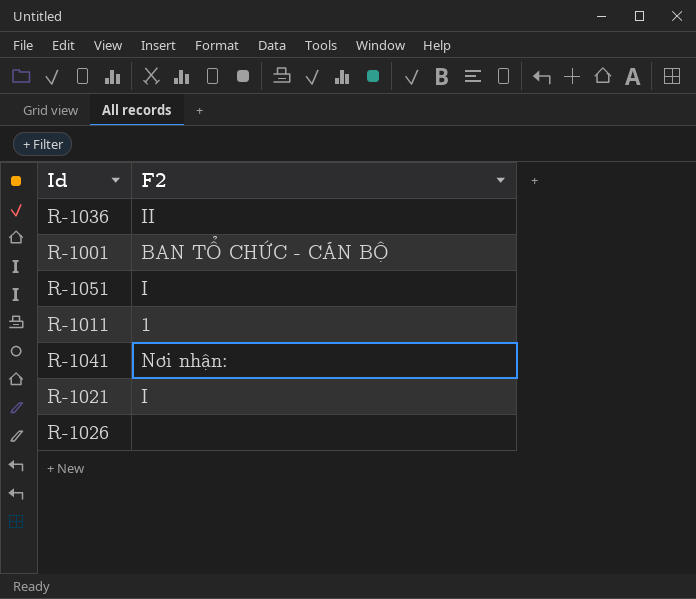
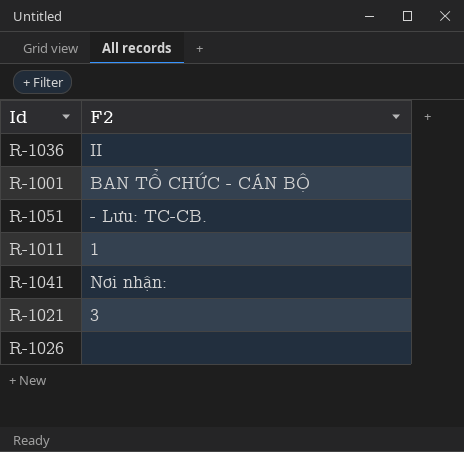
R-1051 | F2: I -> - Lưu: TC-CB.
R-1021 | F2: I -> 3

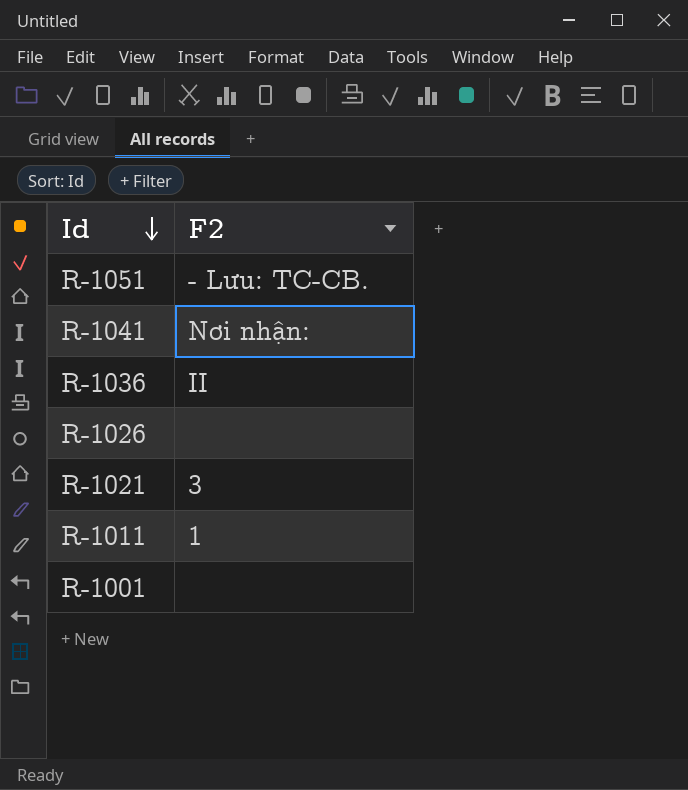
row order: none -> Id descending
R-1001 | F2: BAN TỔ CHỨC - CÁN BỘ -> none

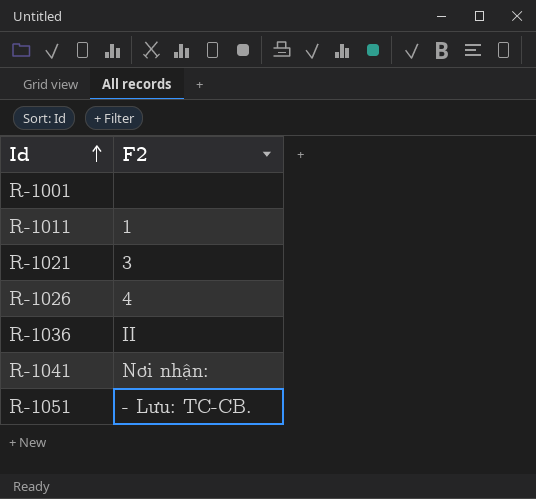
row order: Id descending -> Id ascending
R-1026 | F2: none -> 4

